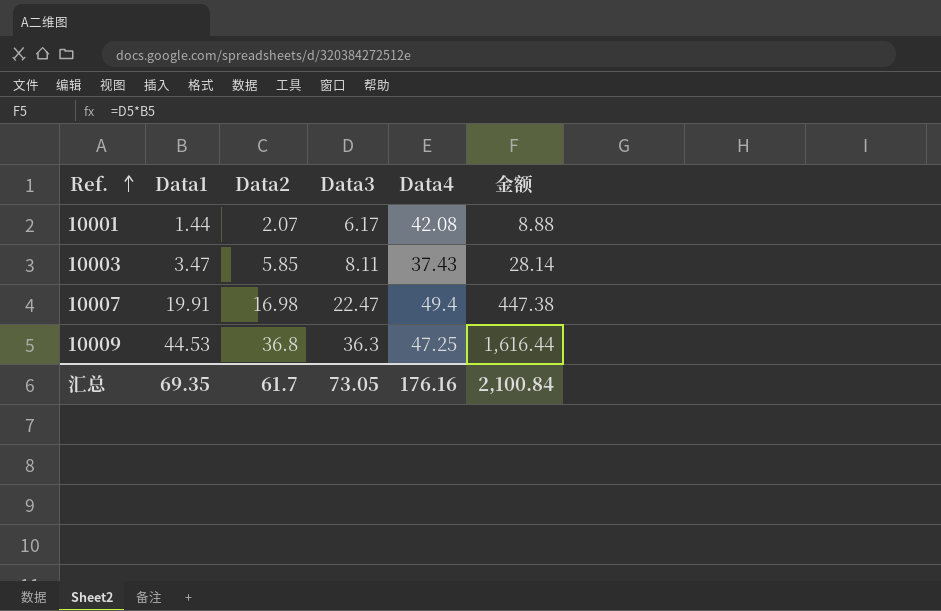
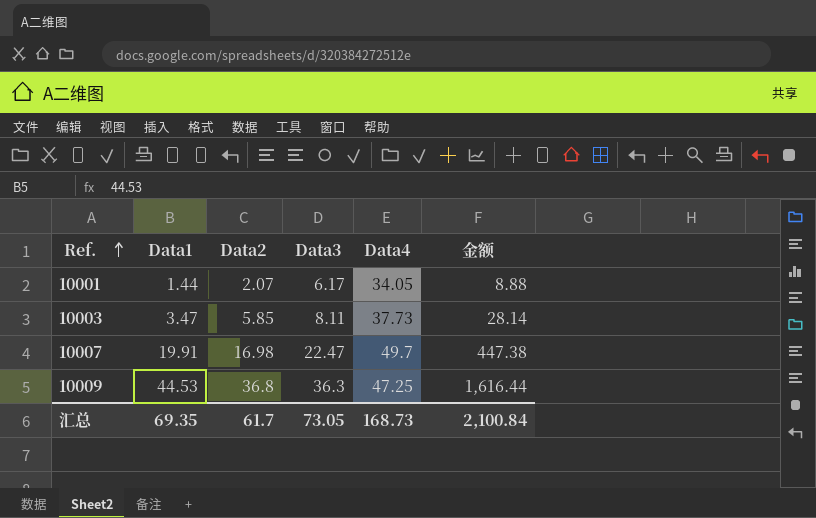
10001 | Data4: 42.08 -> 34.05
10003 | Data4: 37.43 -> 37.73
10007 | Data4: 49.4 -> 49.7
汇总 | Data4: 176.16 -> 168.73

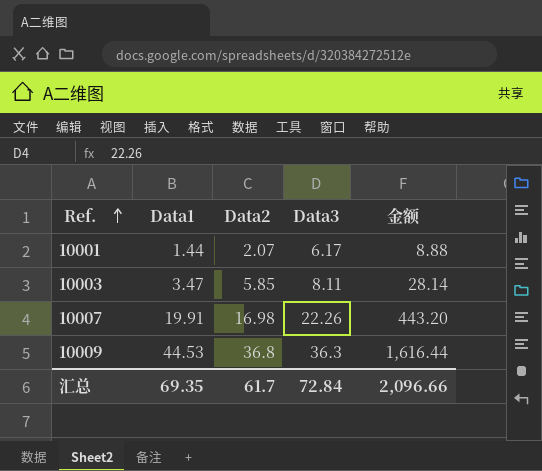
column Data4 | position: 5 -> none
10007 | Data3: 22.47 -> 22.26
10007 | 金额: 447.38 -> 443.20
汇总 | Data3: 73.05 -> 72.84
汇总 | 金额: 2,100.84 -> 2,096.66

